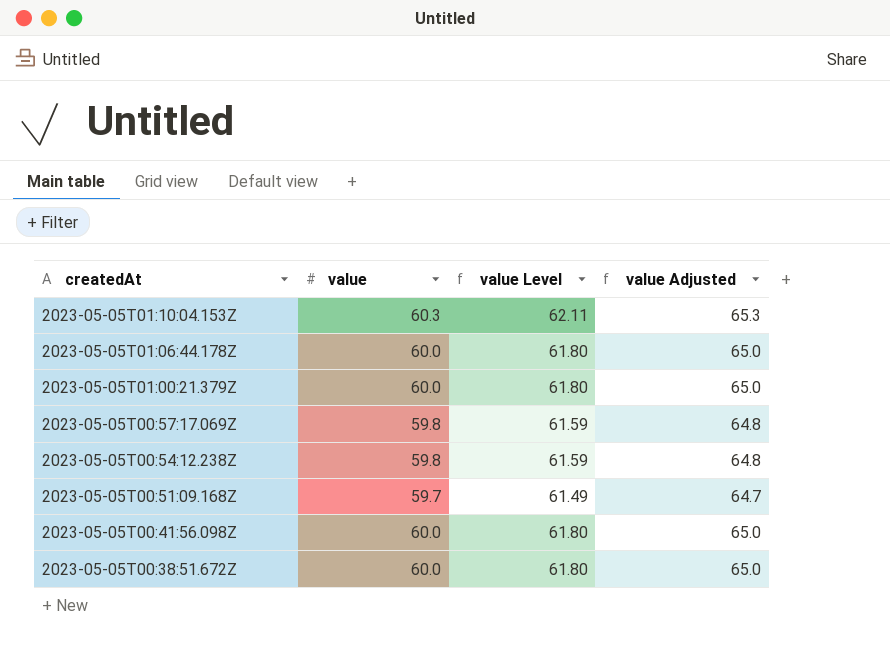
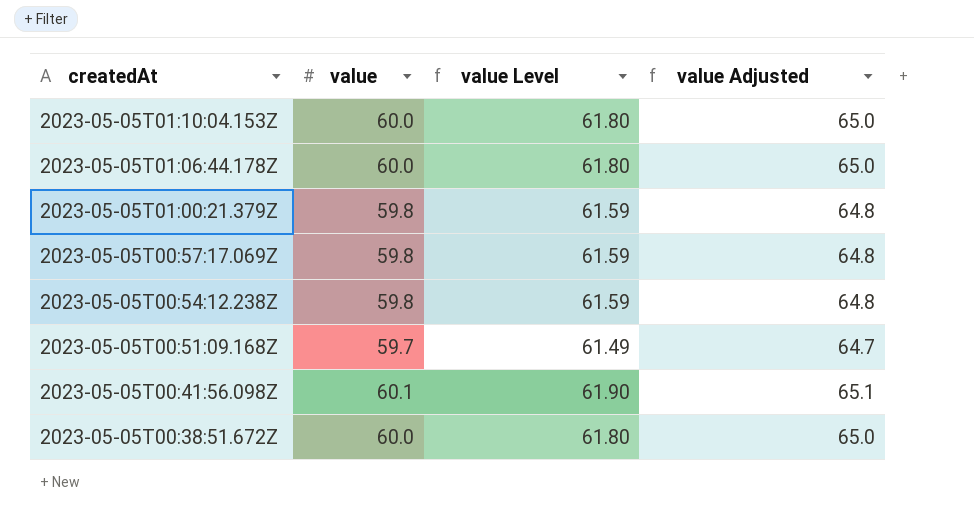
2023-05-05T01:10:04.153Z | value: 60.3 -> 60.0
2023-05-05T01:10:04.153Z | value Level: 62.11 -> 61.80
2023-05-05T01:10:04.153Z | value Adjusted: 65.3 -> 65.0
2023-05-05T01:00:21.379Z | value: 60.0 -> 59.8
2023-05-05T01:00:21.379Z | value Level: 61.80 -> 61.59
2023-05-05T01:00:21.379Z | value Adjusted: 65.0 -> 64.8
2023-05-05T00:41:56.098Z | value: 60.0 -> 60.1
2023-05-05T00:41:56.098Z | value Level: 61.80 -> 61.90
2023-05-05T00:41:56.098Z | value Adjusted: 65.0 -> 65.1

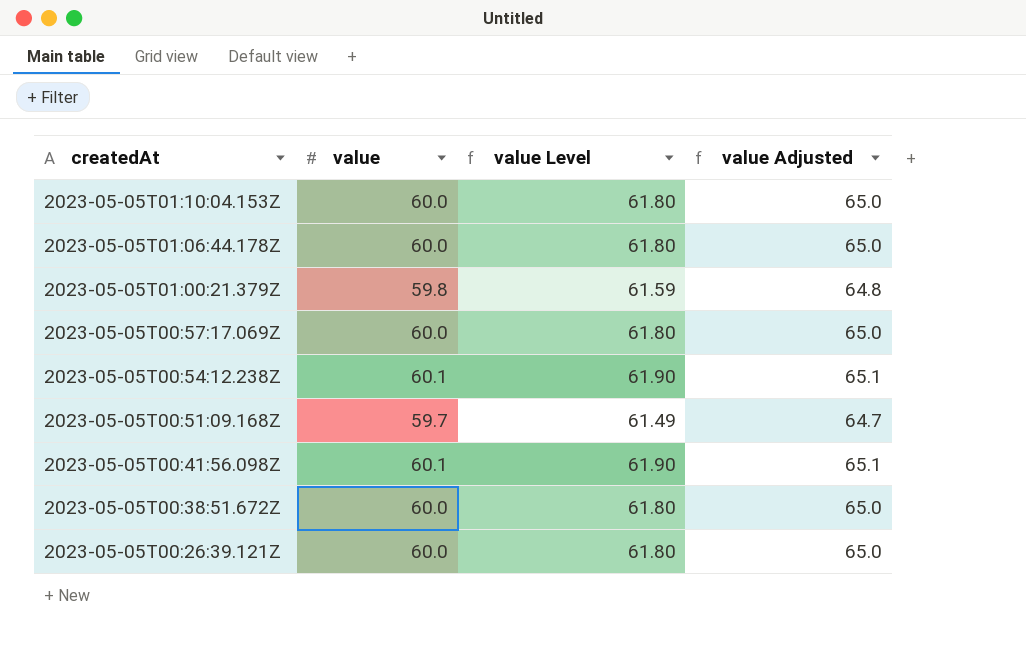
2023-05-05T00:57:17.069Z | value: 59.8 -> 60.0
2023-05-05T00:57:17.069Z | value Level: 61.59 -> 61.80
2023-05-05T00:57:17.069Z | value Adjusted: 64.8 -> 65.0
2023-05-05T00:54:12.238Z | value: 59.8 -> 60.1
2023-05-05T00:54:12.238Z | value Level: 61.59 -> 61.90
2023-05-05T00:54:12.238Z | value Adjusted: 64.8 -> 65.1
row 2023-05-05T00:26:39.121Z: none -> 60.0 | 61.80 | 65.0

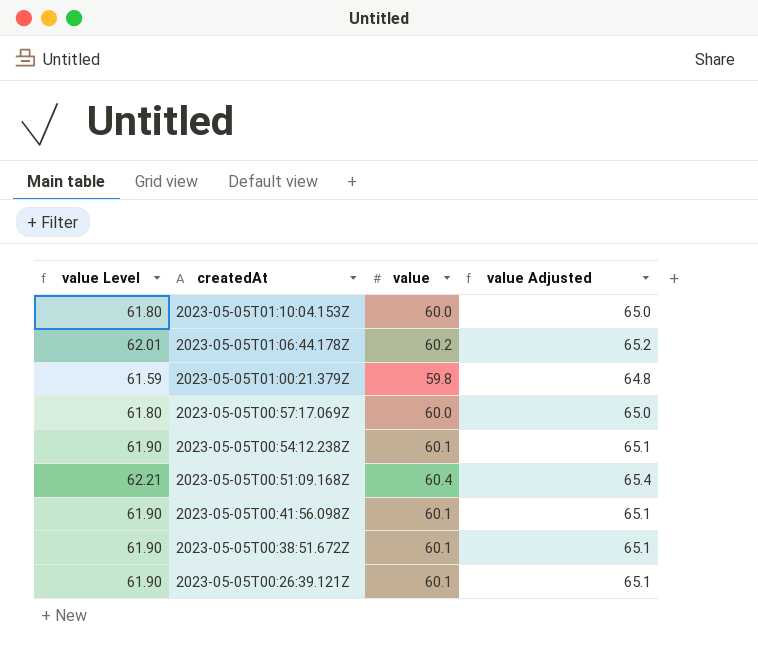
column value Level | position: 3 -> 1
2023-05-05T01:06:44.178Z | value Level: 61.80 -> 62.01
2023-05-05T01:06:44.178Z | value: 60.0 -> 60.2
2023-05-05T01:06:44.178Z | value Adjusted: 65.0 -> 65.2
2023-05-05T00:51:09.168Z | value Level: 61.49 -> 62.21
2023-05-05T00:51:09.168Z | value: 59.7 -> 60.4
2023-05-05T00:51:09.168Z | value Adjusted: 64.7 -> 65.4
2023-05-05T00:38:51.672Z | value Level: 61.80 -> 61.90
2023-05-05T00:38:51.672Z | value: 60.0 -> 60.1
2023-05-05T00:38:51.672Z | value Adjusted: 65.0 -> 65.1
2023-05-05T00:26:39.121Z | value Level: 61.80 -> 61.90
2023-05-05T00:26:39.121Z | value: 60.0 -> 60.1
2023-05-05T00:26:39.121Z | value Adjusted: 65.0 -> 65.1

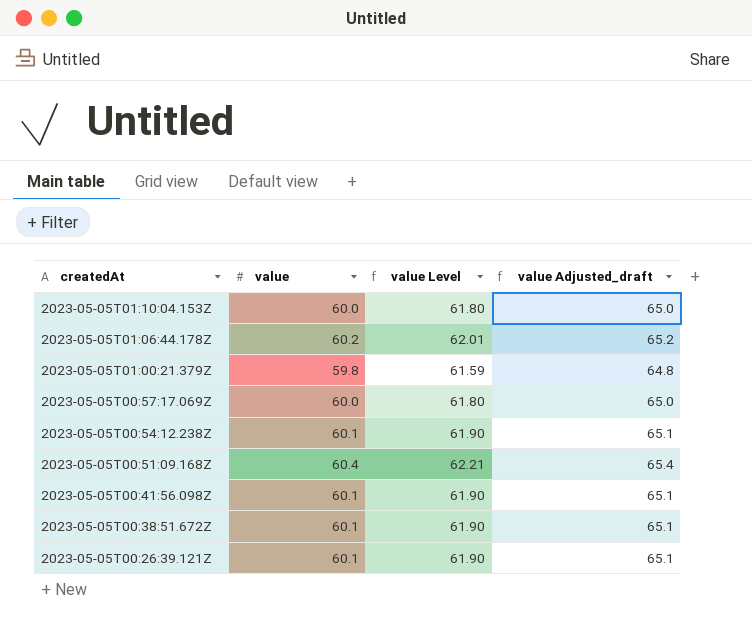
column value Level | position: 1 -> 3
column name: value Adjusted -> value Adjusted_draft

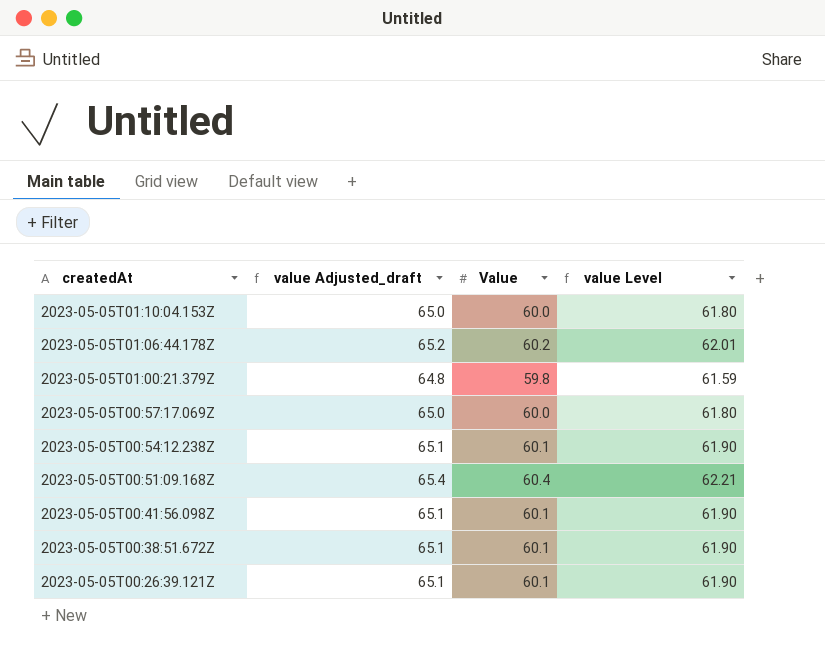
column value Adjusted_draft | position: 4 -> 2
column name: value -> Value

